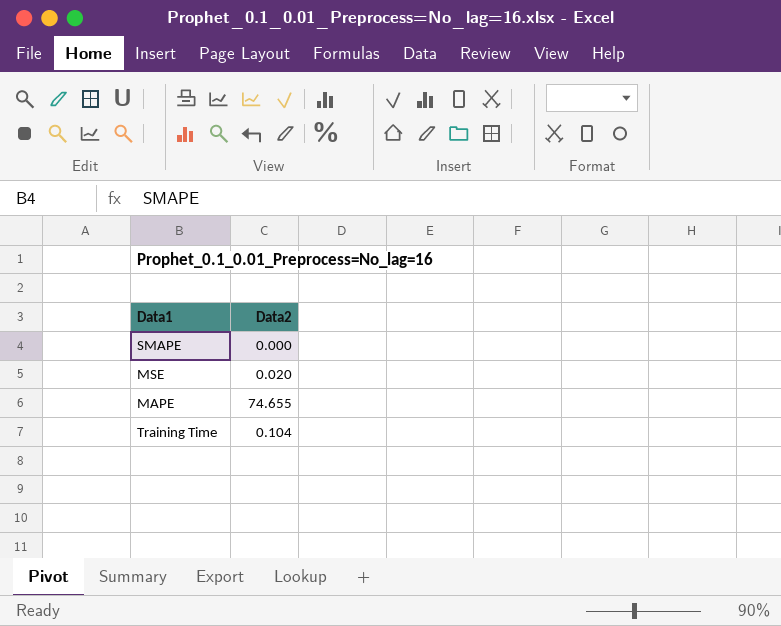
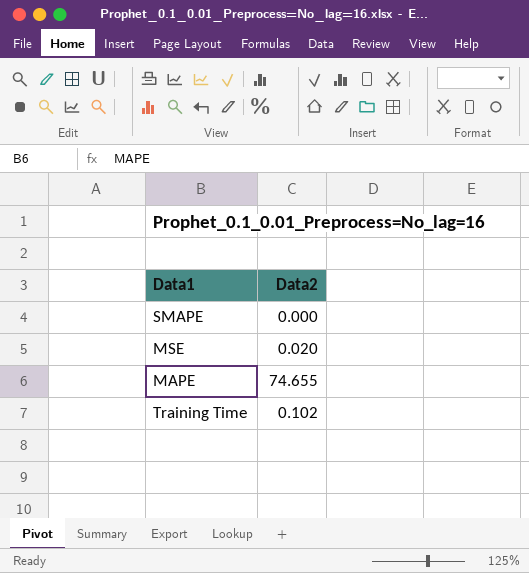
Training Time | Data2: 0.104 -> 0.102

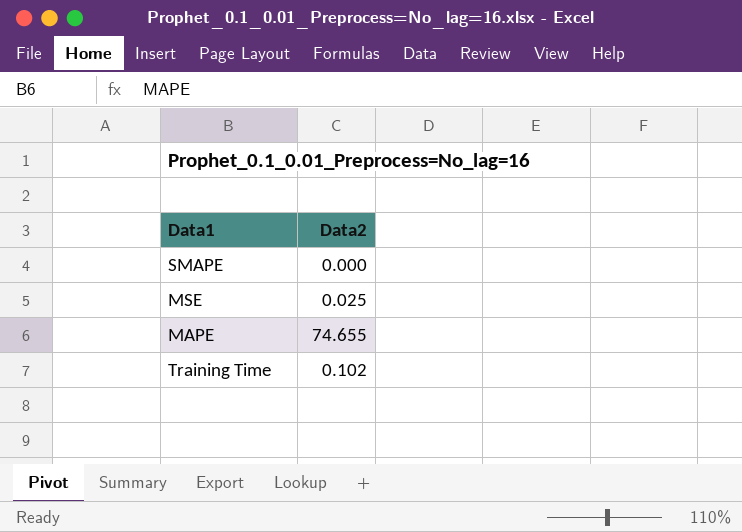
MSE | Data2: 0.020 -> 0.025

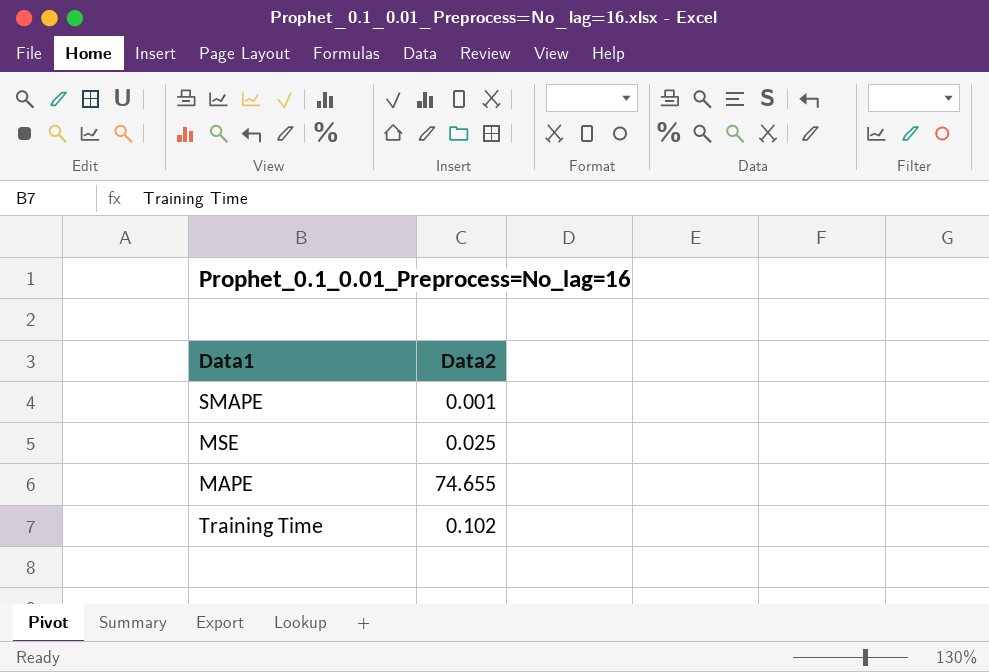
SMAPE | Data2: 0.000 -> 0.001

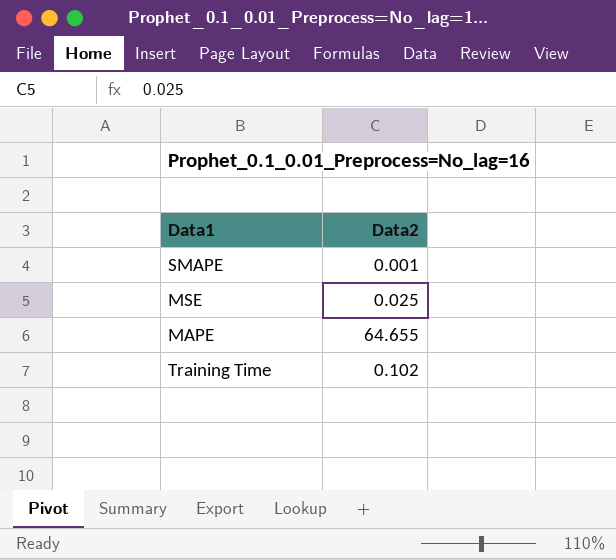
MAPE | Data2: 74.655 -> 64.655

